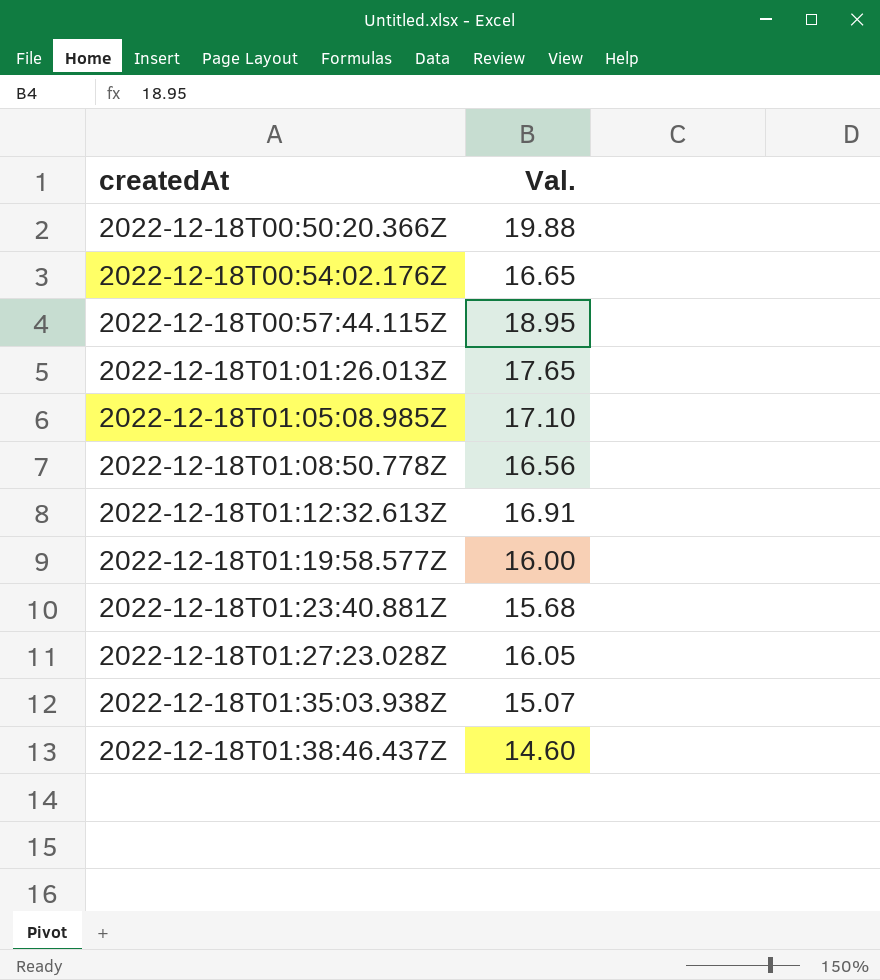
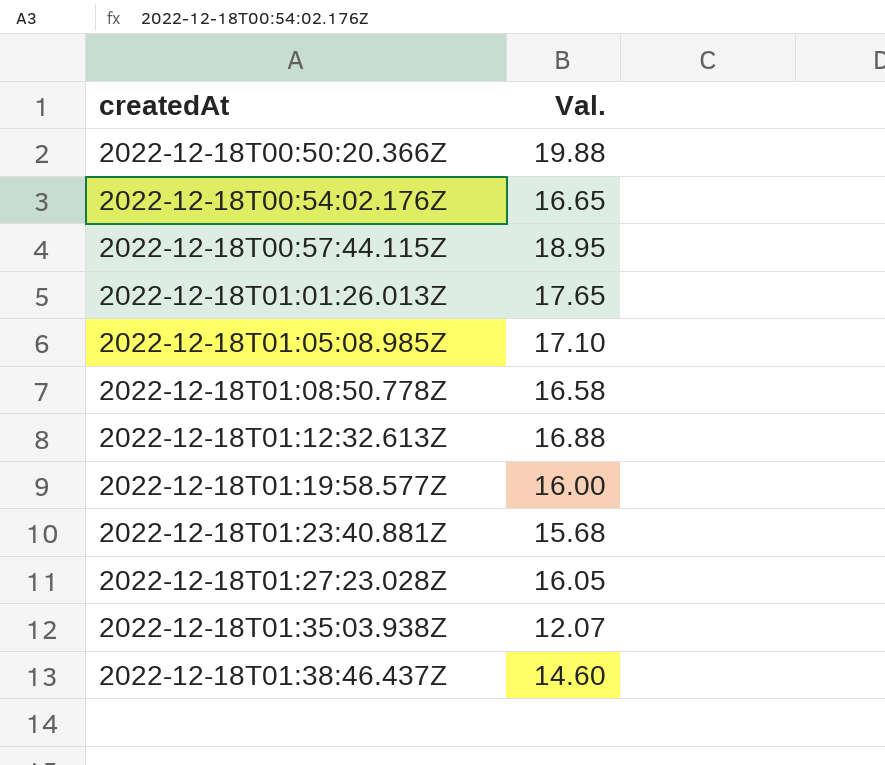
2022-12-18T01:08:50.778Z | Val.: 16.56 -> 16.58
2022-12-18T01:12:32.613Z | Val.: 16.91 -> 16.88
2022-12-18T01:35:03.938Z | Val.: 15.07 -> 12.07

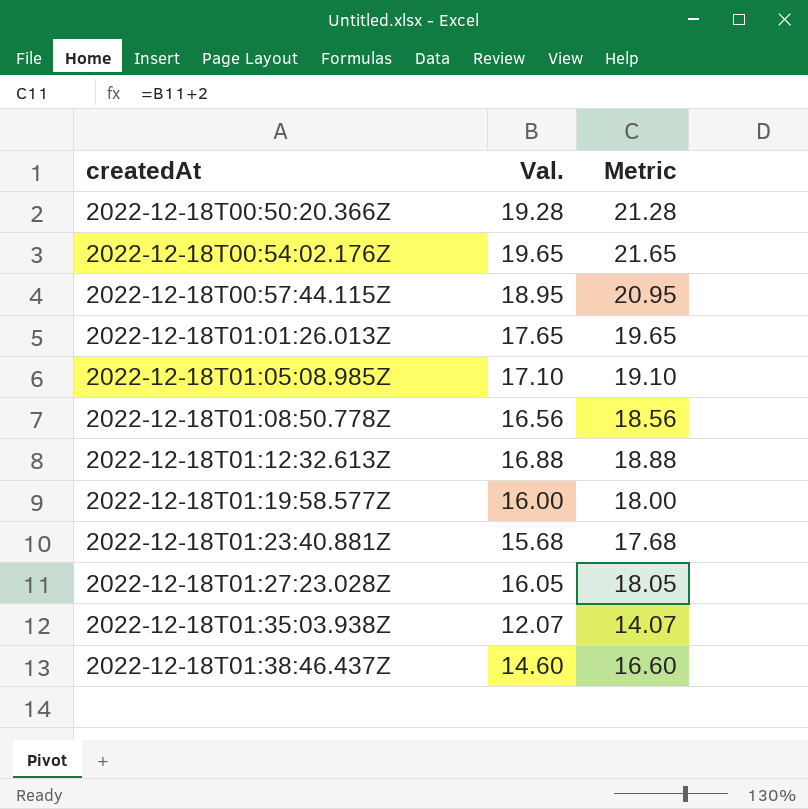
column Metric | formula: none -> [Val.] + 2
2022-12-18T00:50:20.366Z | Val.: 19.88 -> 19.28
2022-12-18T00:54:02.176Z | Val.: 16.65 -> 19.65
2022-12-18T01:08:50.778Z | Val.: 16.58 -> 16.56

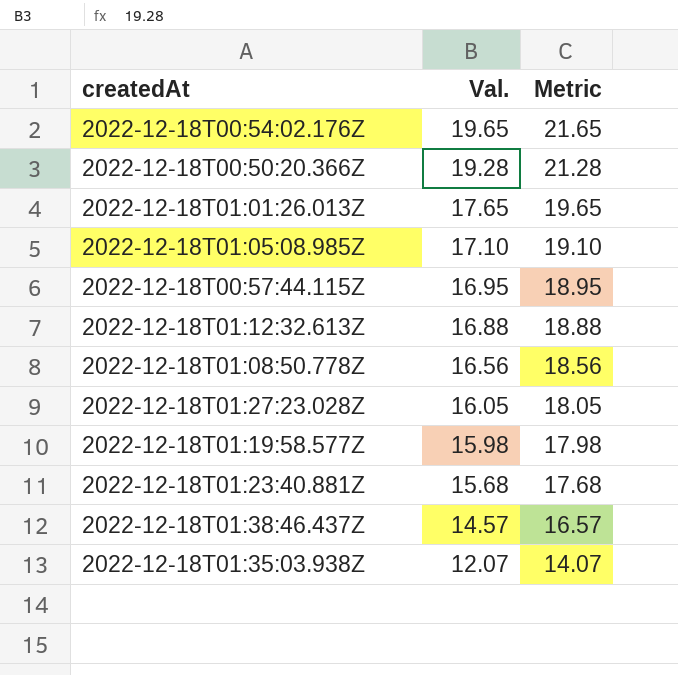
row order: createdAt ascending -> Val. descending
2022-12-18T00:57:44.115Z | Val.: 18.95 -> 16.95
2022-12-18T00:57:44.115Z | Metric: 20.95 -> 18.95
2022-12-18T01:19:58.577Z | Val.: 16.00 -> 15.98
2022-12-18T01:19:58.577Z | Metric: 18.00 -> 17.98
2022-12-18T01:38:46.437Z | Val.: 14.60 -> 14.57
2022-12-18T01:38:46.437Z | Metric: 16.60 -> 16.57

